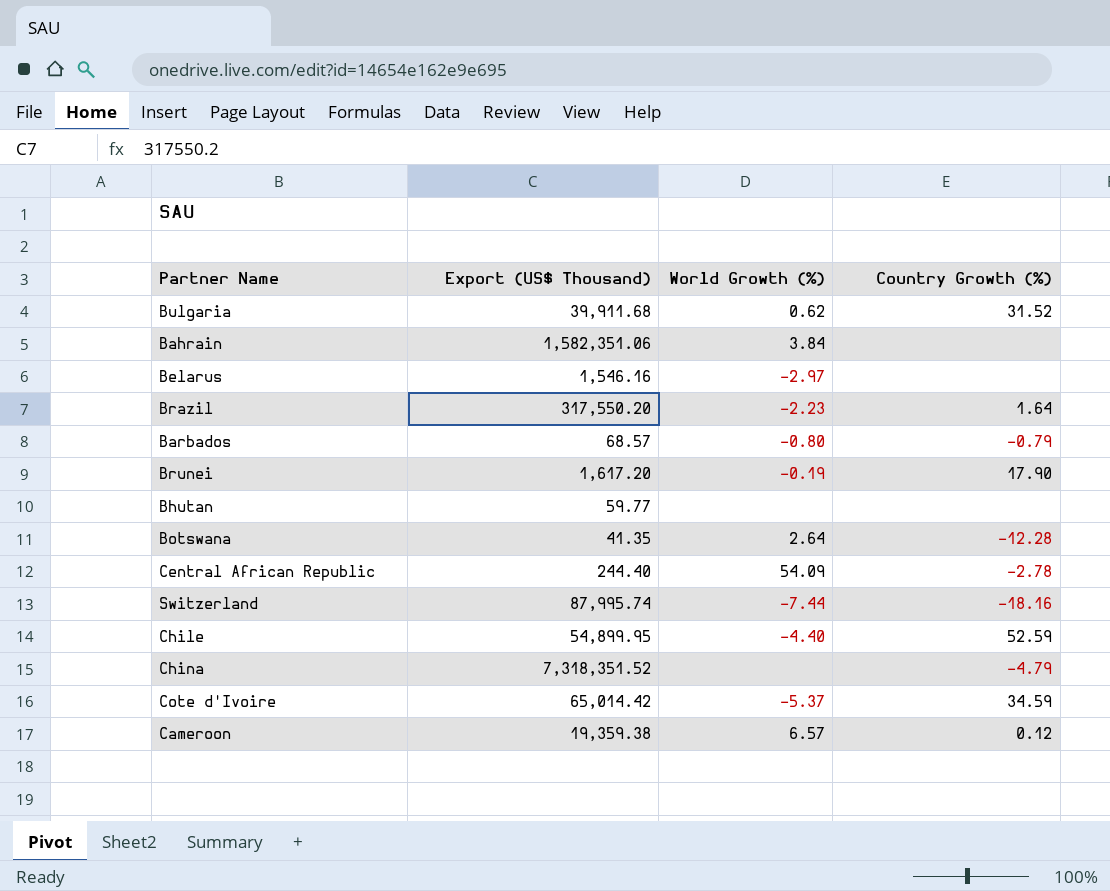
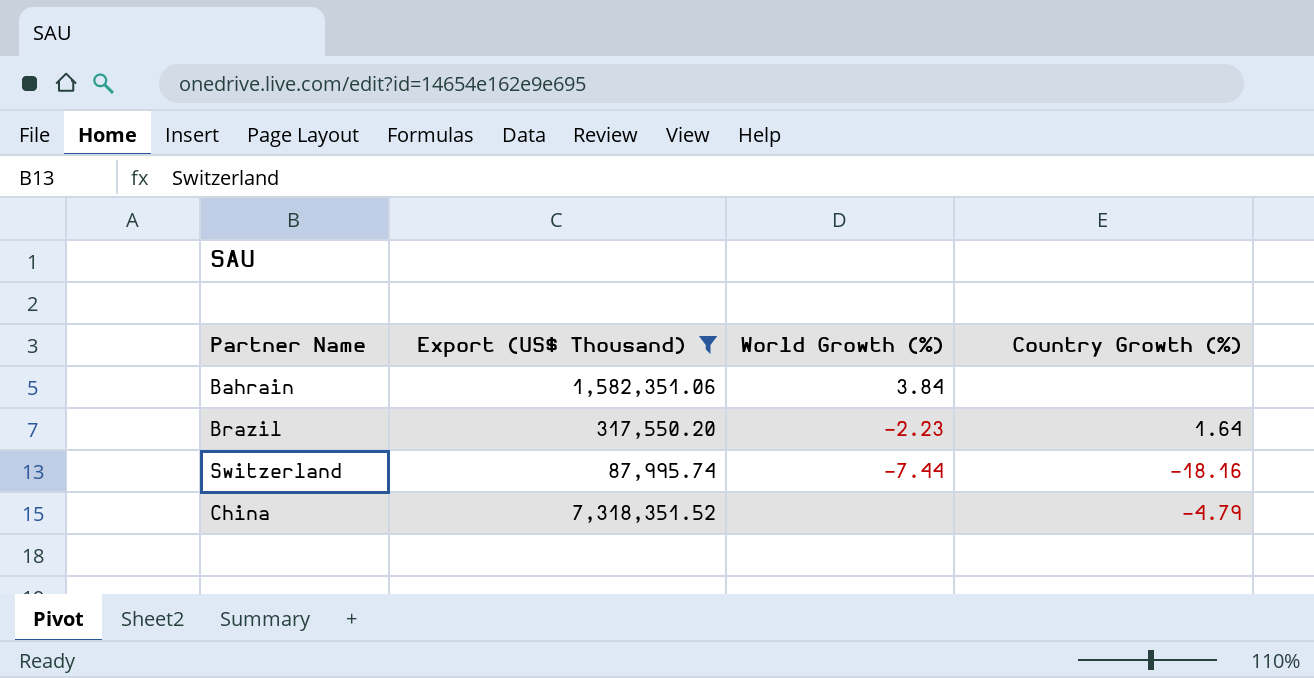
filter: none -> Export (US$ Thousand) >= 87,995.74

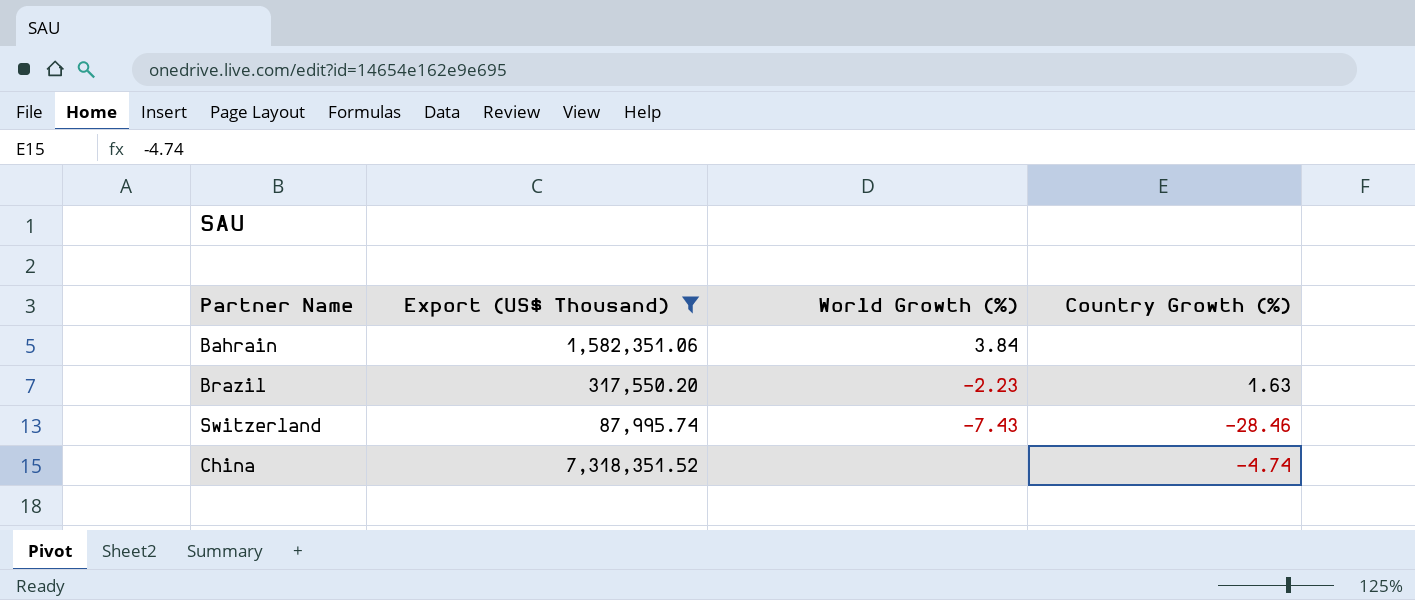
Brazil | Country Growth (%): 1.64 -> 1.63
Switzerland | World Growth (%): -7.44 -> -7.43
Switzerland | Country Growth (%): -18.16 -> -28.46
China | Country Growth (%): -4.79 -> -4.74

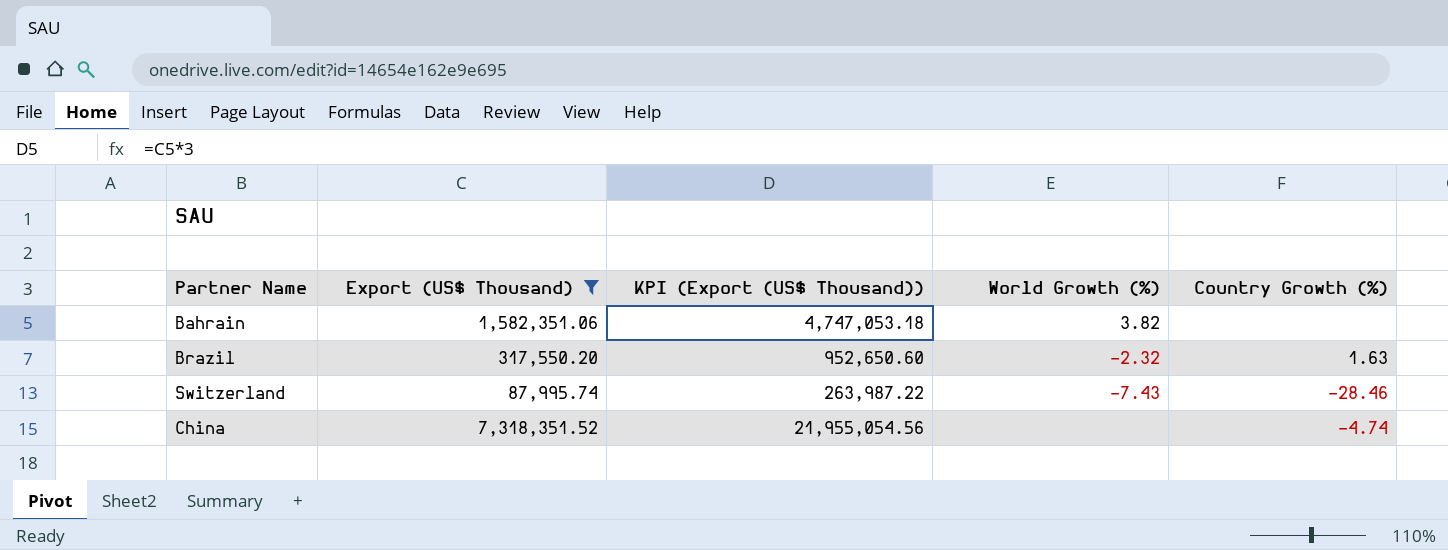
column KPI (Export (US$ Thousand)) | formula: none -> [Export (US$ Thousand)] * 3
Bahrain | World Growth (%): 3.84 -> 3.82
Brazil | World Growth (%): -2.23 -> -2.32

